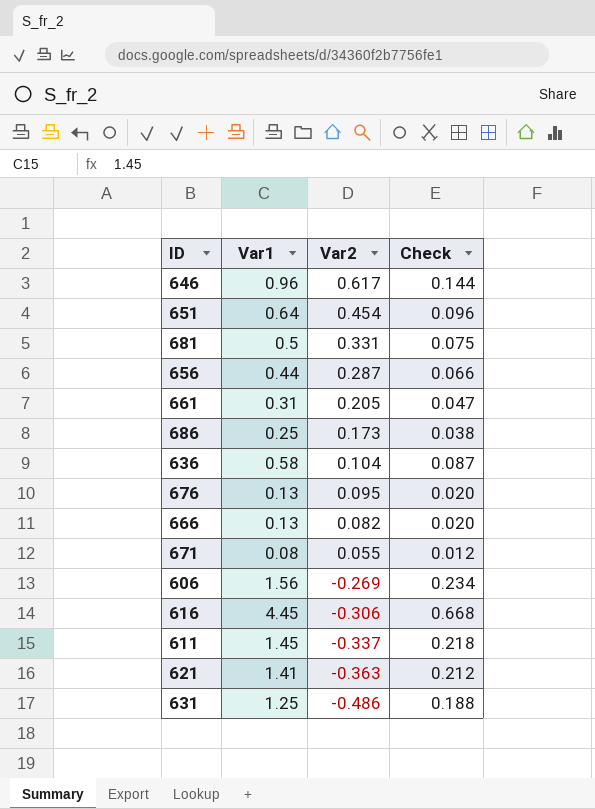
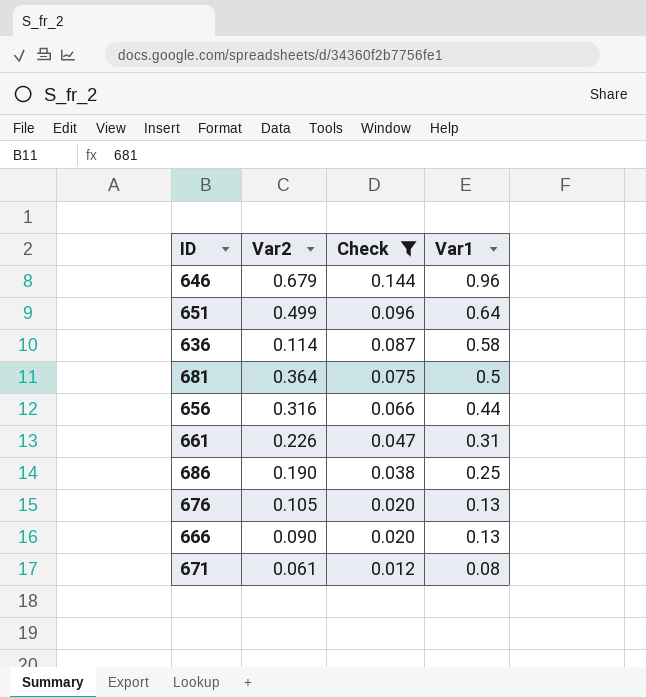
filter: none -> Check <= 0.144
row order: Var2 descending -> Check descending
column Var1 | position: 2 -> 4
646 | Var2: 0.617 -> 0.679
651 | Var2: 0.454 -> 0.499
636 | Var2: 0.104 -> 0.114
681 | Var2: 0.331 -> 0.364
656 | Var2: 0.287 -> 0.316
661 | Var2: 0.205 -> 0.226
686 | Var2: 0.173 -> 0.190
676 | Var2: 0.095 -> 0.105
666 | Var2: 0.082 -> 0.090
671 | Var2: 0.055 -> 0.061

